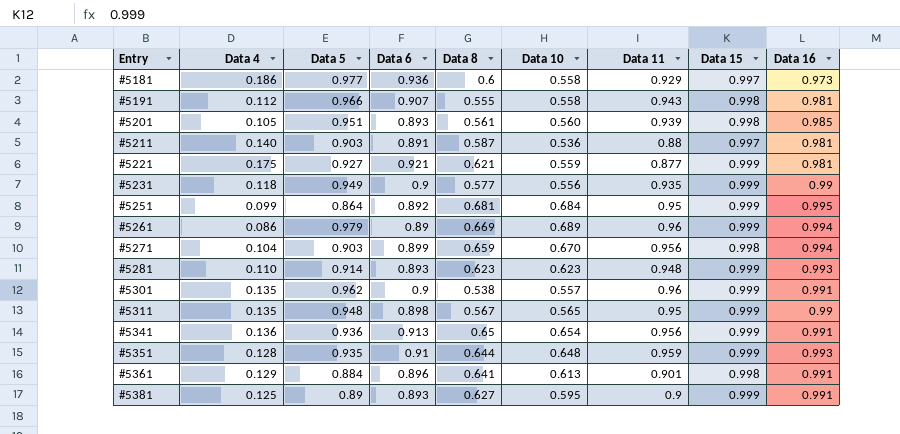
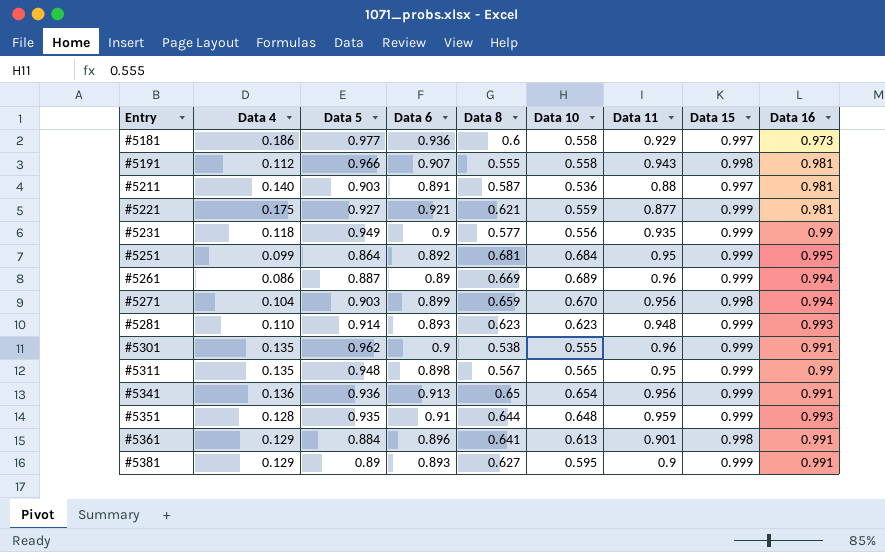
row #5201: 0.105 | 0.951 | 0.893 | 0.561 | 0.560 | 0.939 | 0.998 | 0.985 -> none
#5261 | Data 5: 0.979 -> 0.887
#5301 | Data 10: 0.557 -> 0.555
#5381 | Data 4: 0.125 -> 0.129

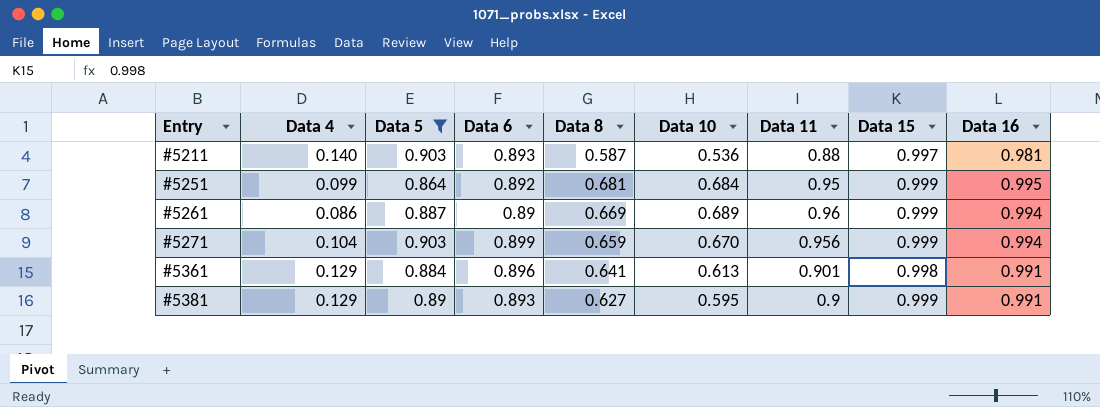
filter: none -> Data 5 <= 0.903
#5211 | Data 6: 0.891 -> 0.893
#5271 | Data 15: 0.998 -> 0.999

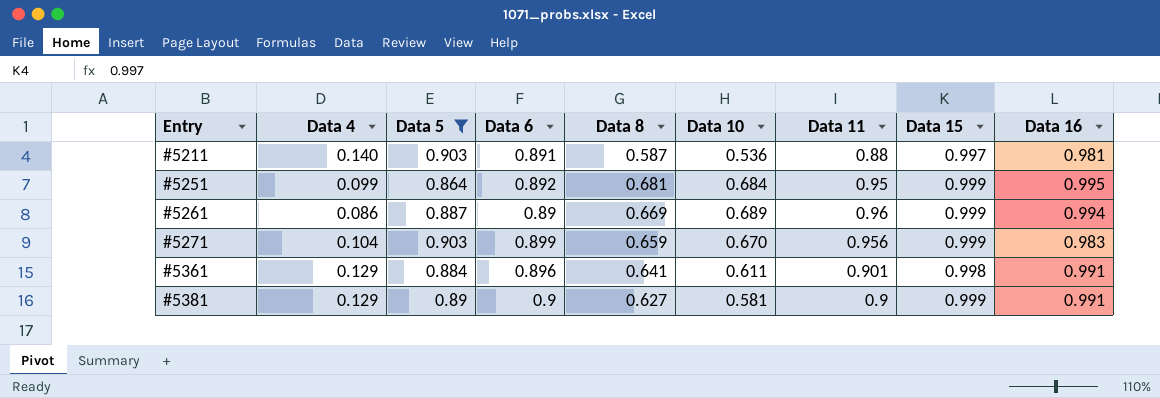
#5211 | Data 6: 0.893 -> 0.891
#5271 | Data 16: 0.994 -> 0.983
#5361 | Data 10: 0.613 -> 0.611
#5381 | Data 6: 0.893 -> 0.9
#5381 | Data 10: 0.595 -> 0.581

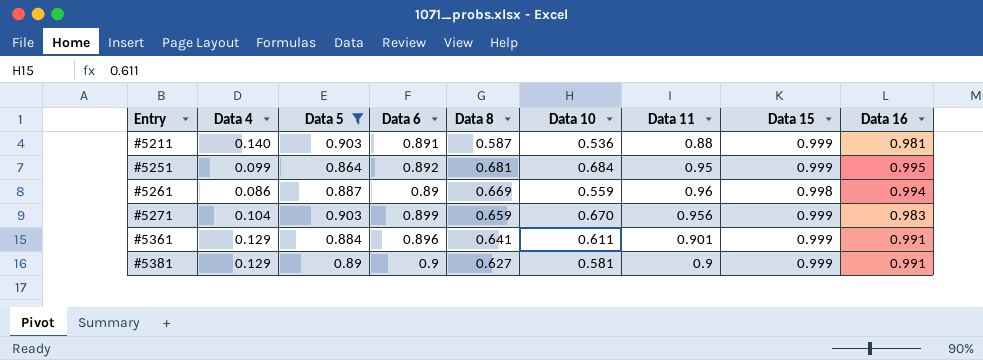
#5211 | Data 15: 0.997 -> 0.999
#5261 | Data 10: 0.689 -> 0.559
#5261 | Data 15: 0.999 -> 0.998
#5361 | Data 15: 0.998 -> 0.999

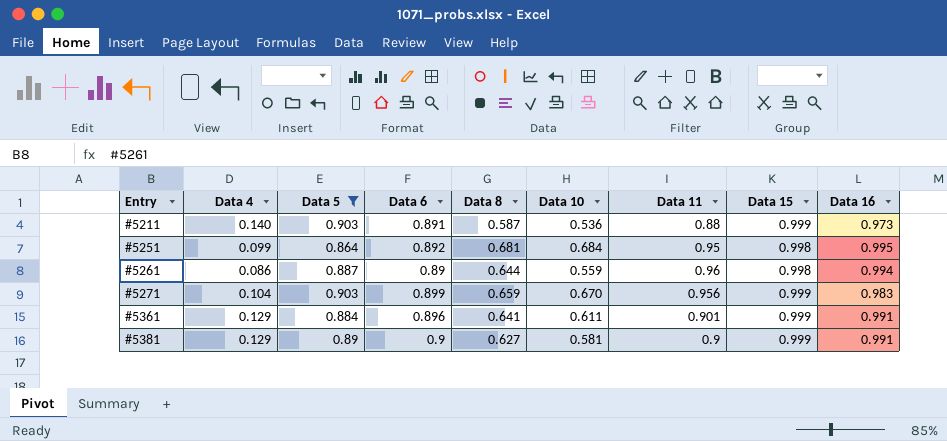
#5211 | Data 16: 0.981 -> 0.973
#5251 | Data 15: 0.999 -> 0.998
#5261 | Data 8: 0.669 -> 0.644

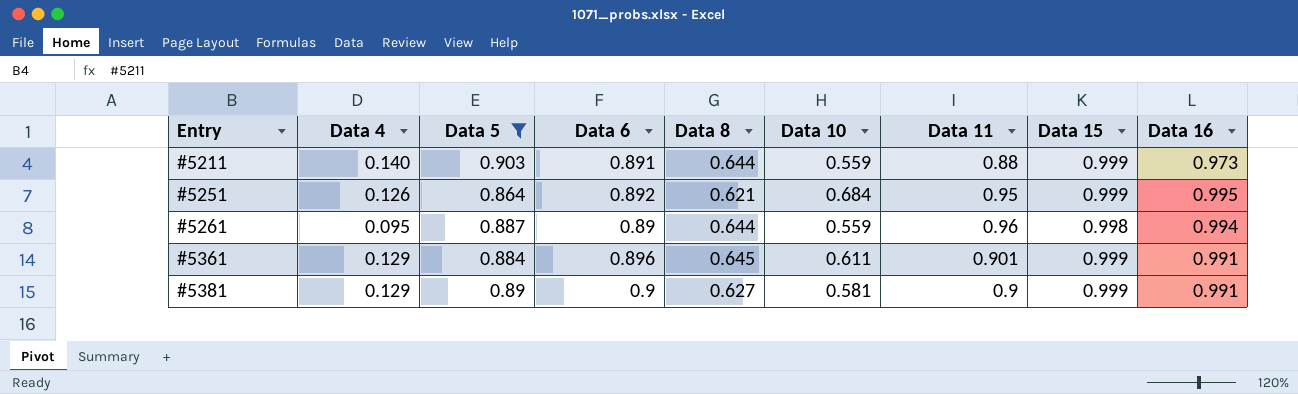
row #5271: 0.104 | 0.903 | 0.899 | 0.659 | 0.670 | 0.956 | 0.999 | 0.983 -> none
#5211 | Data 8: 0.587 -> 0.644
#5211 | Data 10: 0.536 -> 0.559
#5251 | Data 4: 0.099 -> 0.126
#5251 | Data 8: 0.681 -> 0.621
#5251 | Data 15: 0.998 -> 0.999
#5261 | Data 4: 0.086 -> 0.095
#5361 | Data 8: 0.641 -> 0.645

